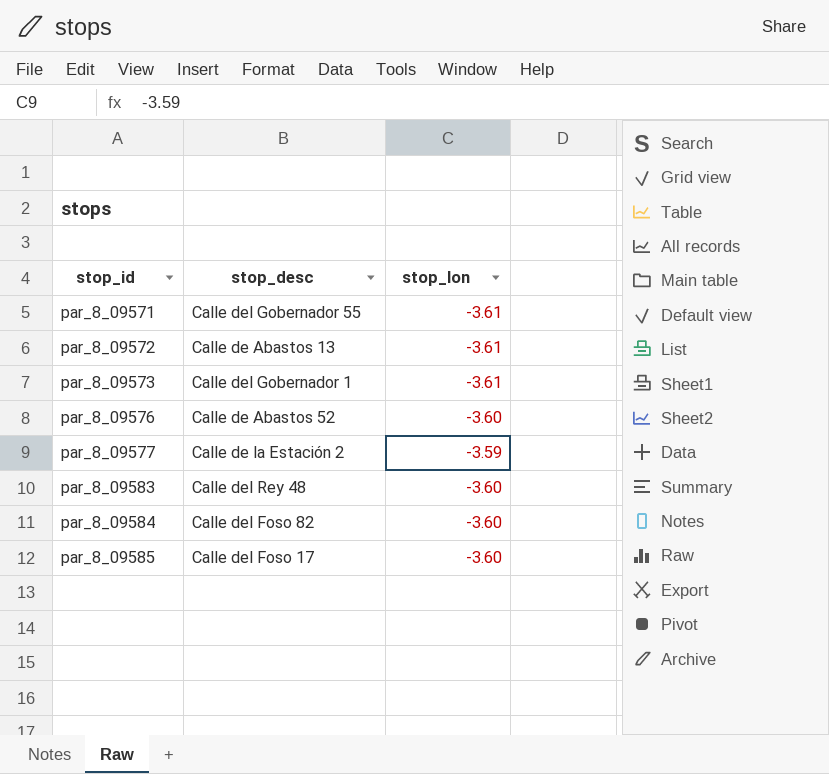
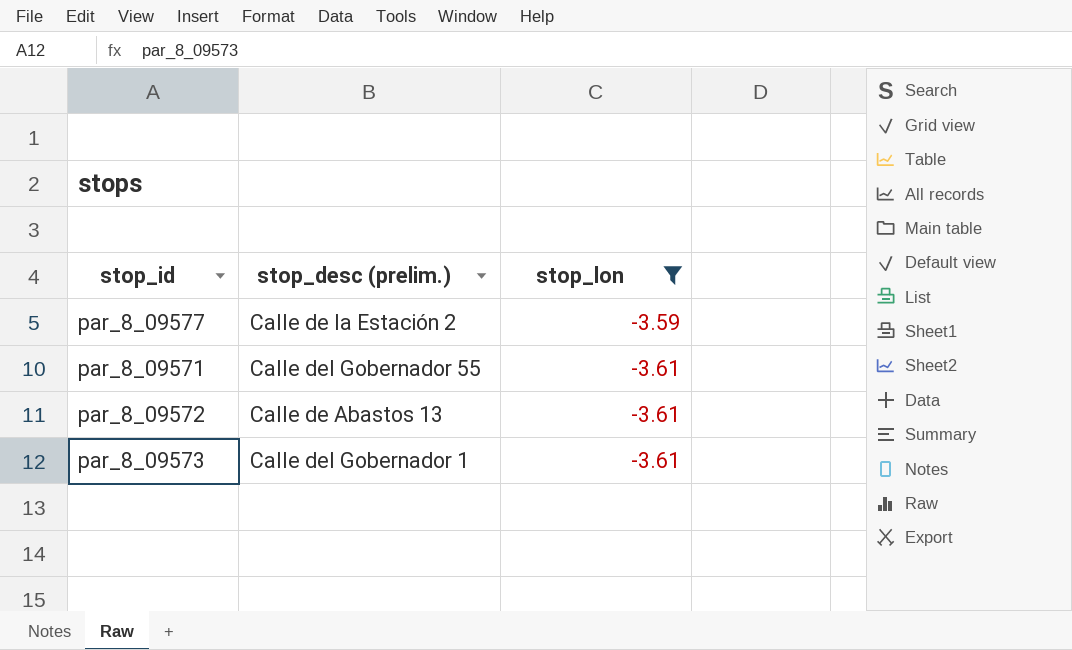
filter: none -> stop_lon != -3.60
row order: stop_id ascending -> stop_lon descending
column name: stop_desc -> stop_desc (prelim.)

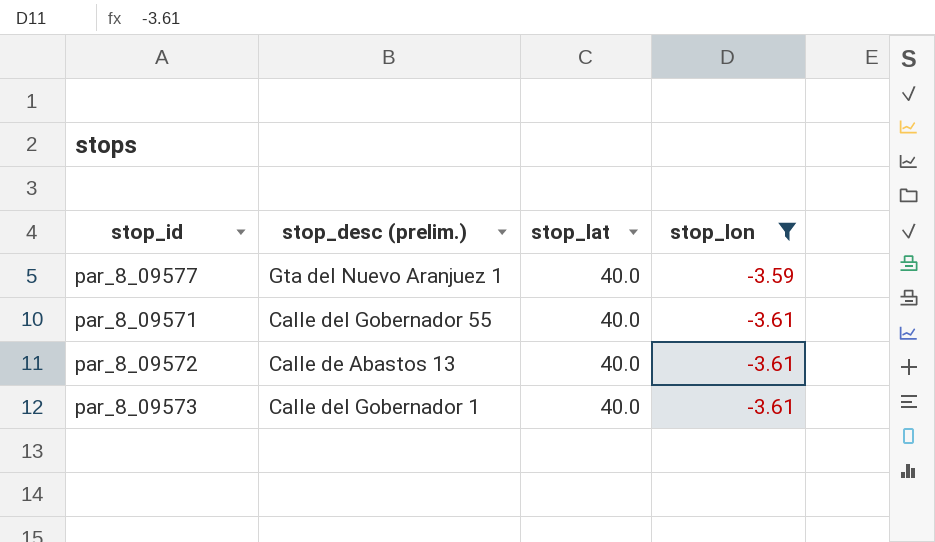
column stop_lat | position: none -> 3
par_8_09577 | stop_desc (prelim.): Calle de la Estación 2 -> Gta del Nuevo Aranjuez 1

